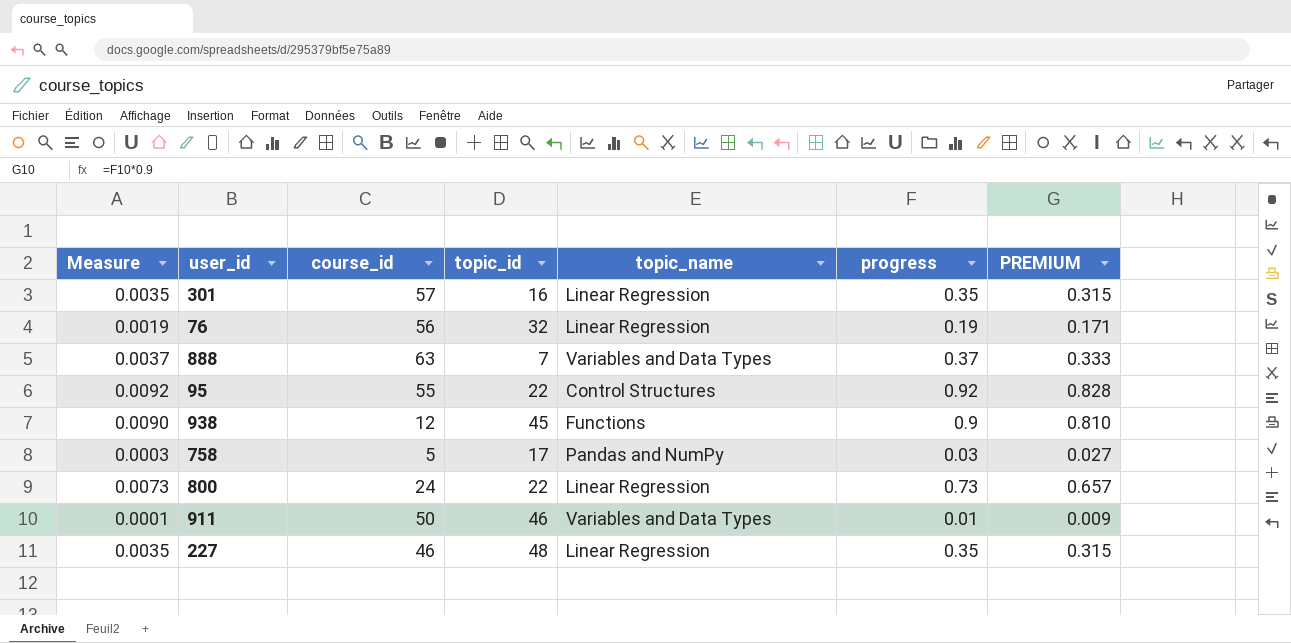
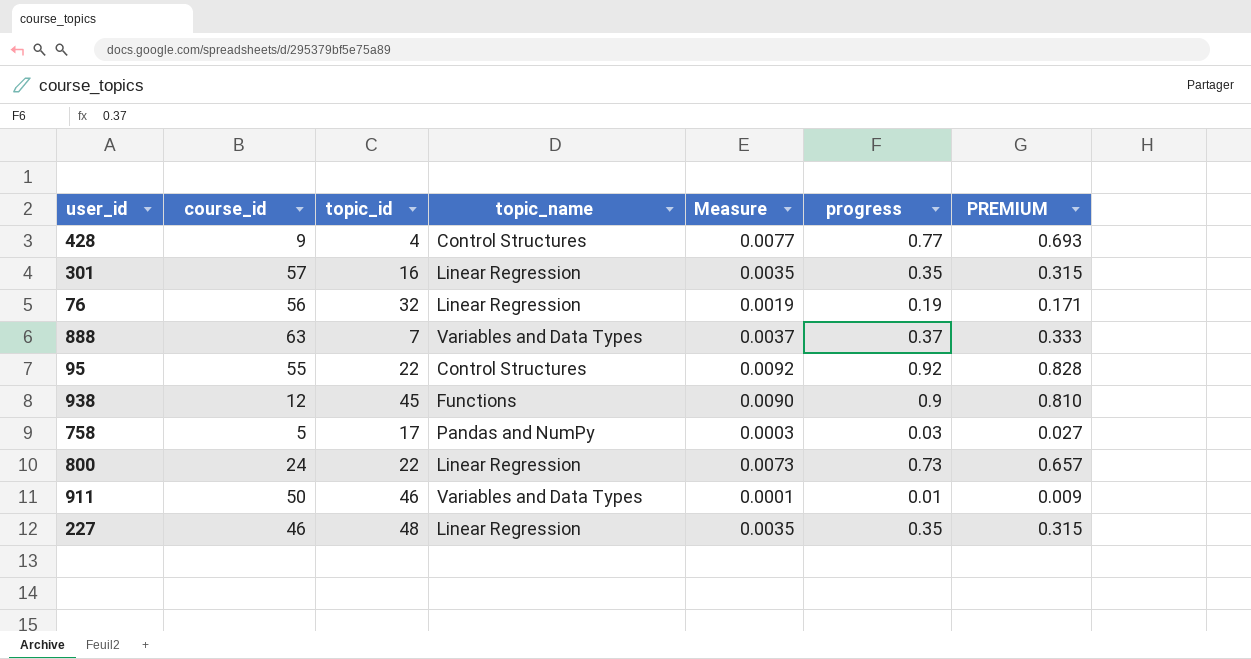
column Measure | position: 1 -> 5
row 428: none -> 9 | 4 | Control Structures | 0.0077 | 0.77 | 0.693

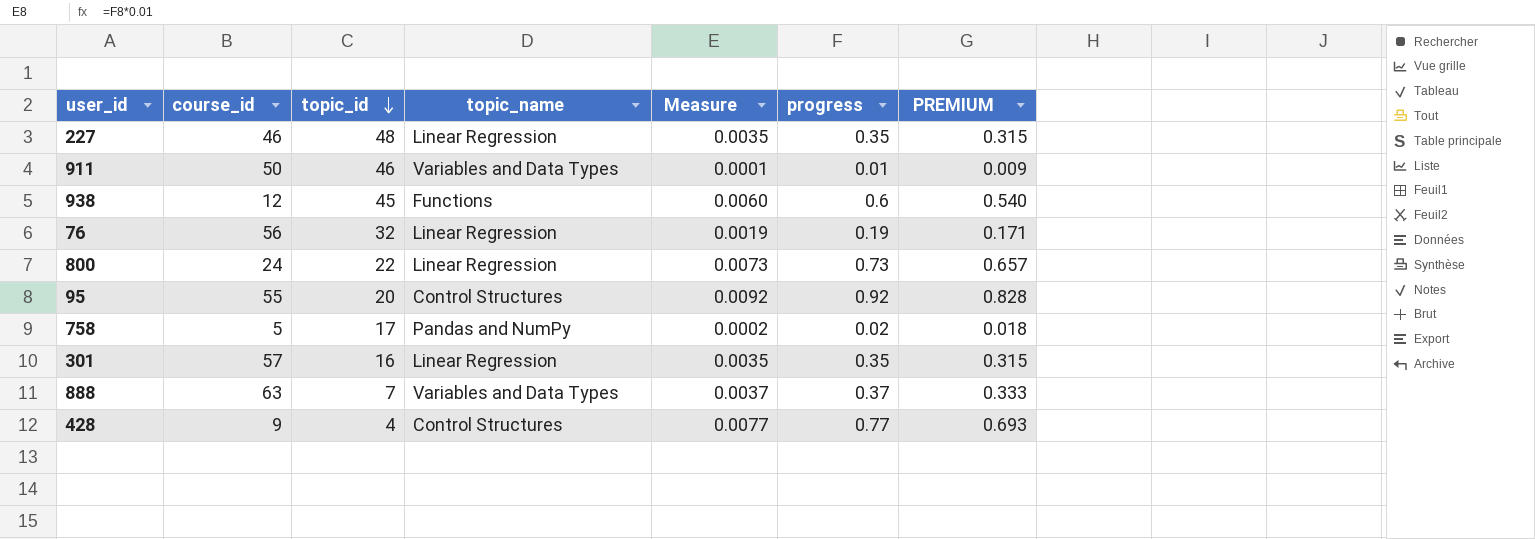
row order: none -> topic_id descending
938 | Measure: 0.0090 -> 0.0060
938 | progress: 0.9 -> 0.6
938 | PREMIUM: 0.810 -> 0.540
95 | topic_id: 22 -> 20
758 | Measure: 0.0003 -> 0.0002
758 | progress: 0.03 -> 0.02
758 | PREMIUM: 0.027 -> 0.018

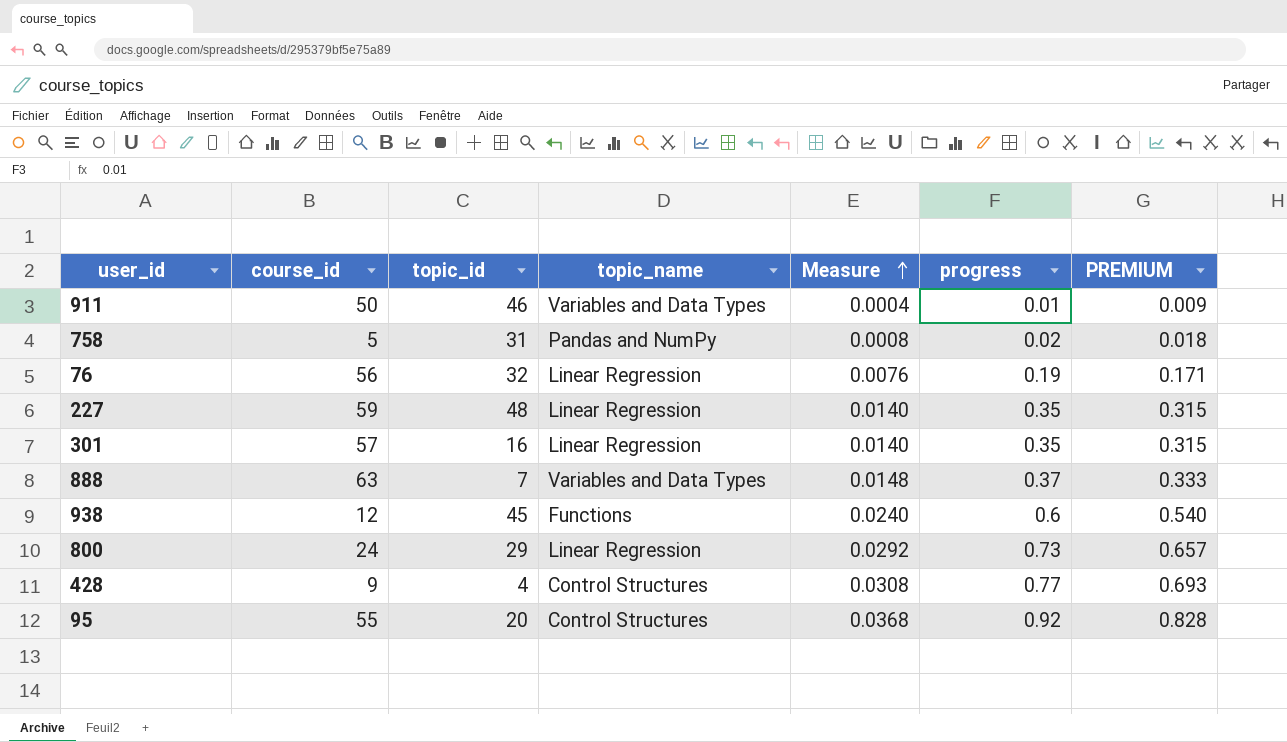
row order: topic_id descending -> Measure ascending
column Measure | formula: [progress] * 0.01 -> [progress] * 0.04
758 | topic_id: 17 -> 31
227 | course_id: 46 -> 59
800 | topic_id: 22 -> 29

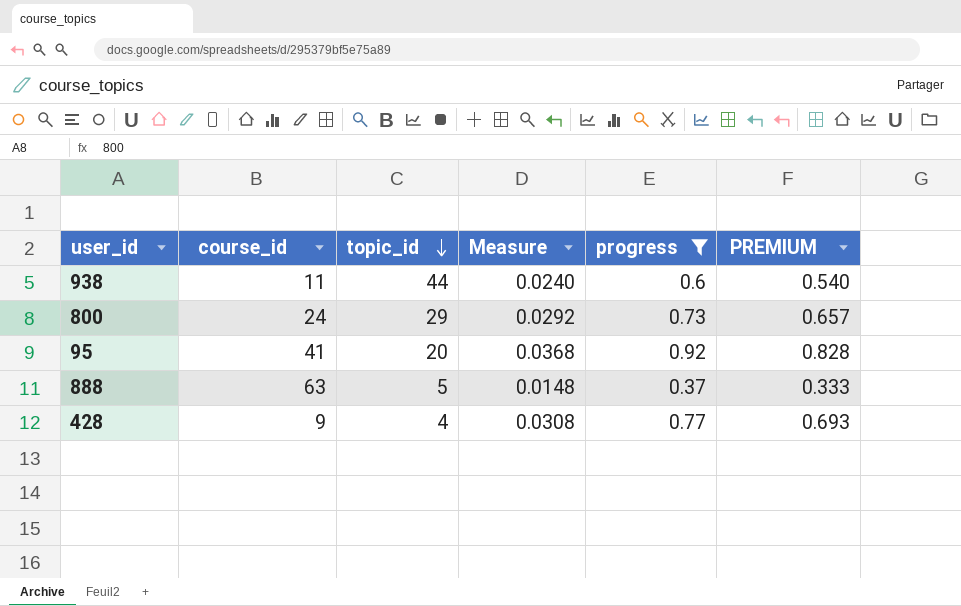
filter: none -> progress >= 0.37
row order: Measure ascending -> topic_id descending
column topic_name | position: 4 -> none
938 | course_id: 12 -> 11
938 | topic_id: 45 -> 44
95 | course_id: 55 -> 41
888 | topic_id: 7 -> 5

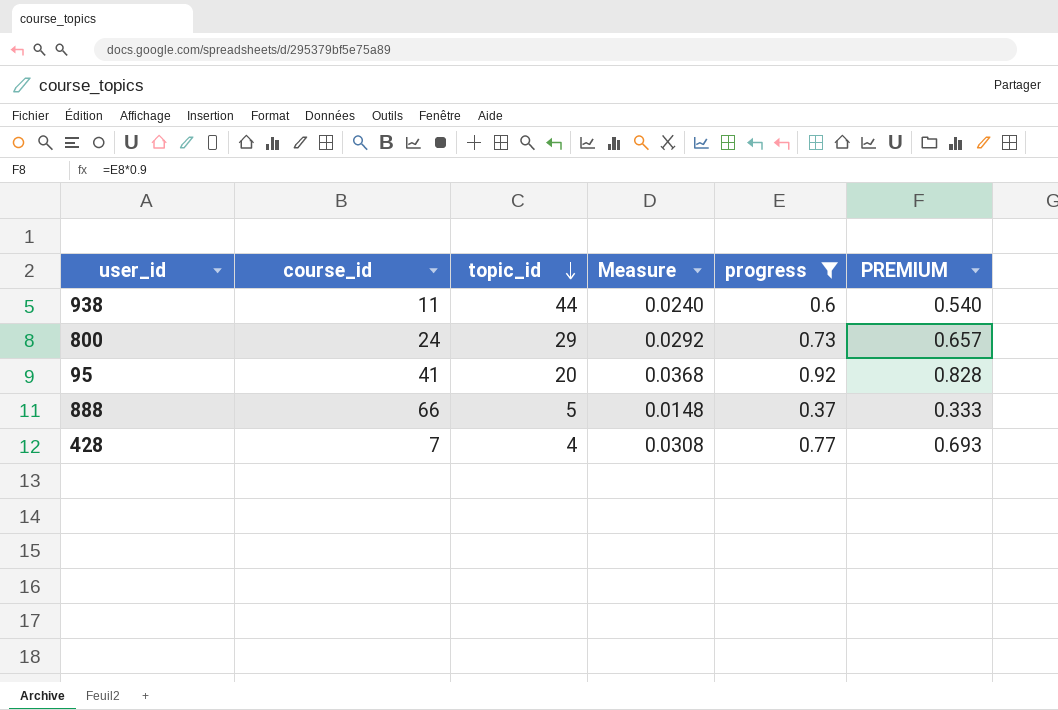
888 | course_id: 63 -> 66
428 | course_id: 9 -> 7

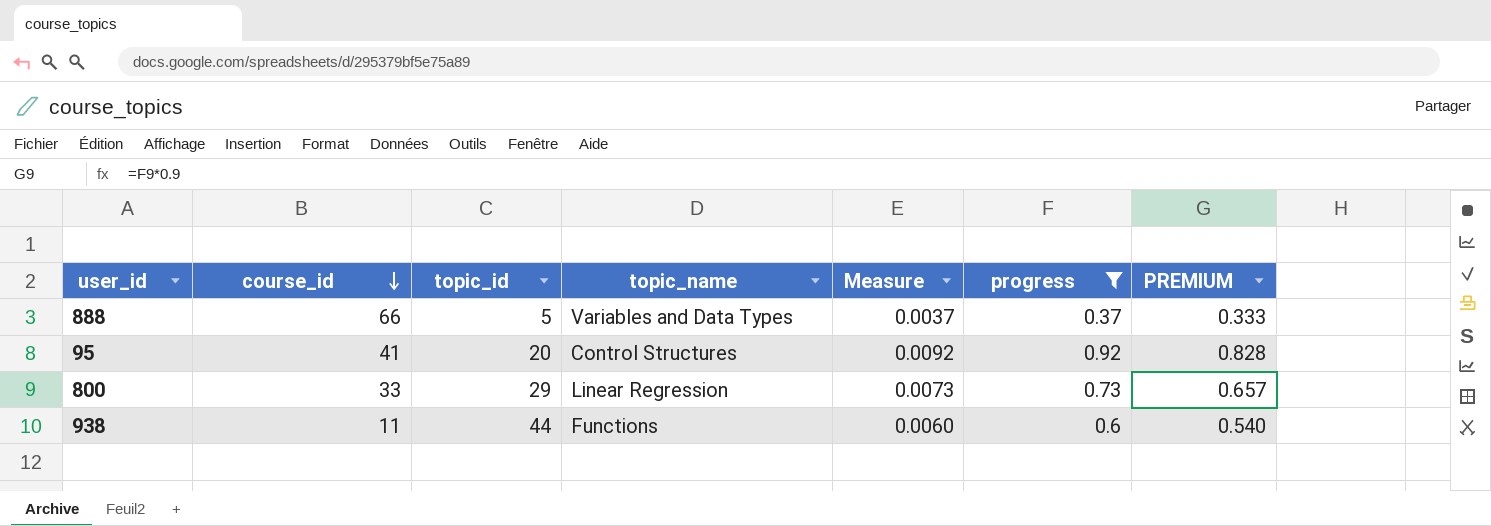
row order: topic_id descending -> course_id descending
column topic_name | position: none -> 4
column Measure | formula: [progress] * 0.04 -> [progress] * 0.01
row 428: 7 | 4 | 0.0308 | 0.77 | 0.693 -> none
800 | course_id: 24 -> 33

